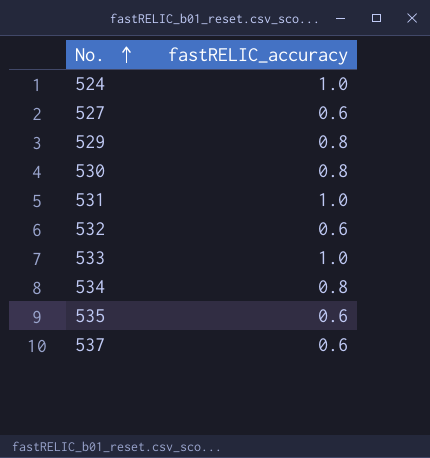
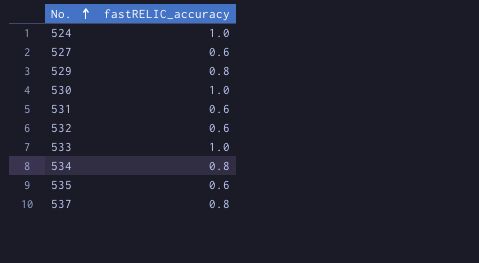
530 | fastRELIC_accuracy: 0.8 -> 1.0
531 | fastRELIC_accuracy: 1.0 -> 0.6
537 | fastRELIC_accuracy: 0.6 -> 0.8

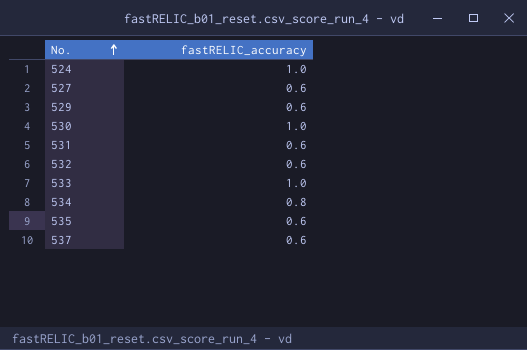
529 | fastRELIC_accuracy: 0.8 -> 0.6
537 | fastRELIC_accuracy: 0.8 -> 0.6

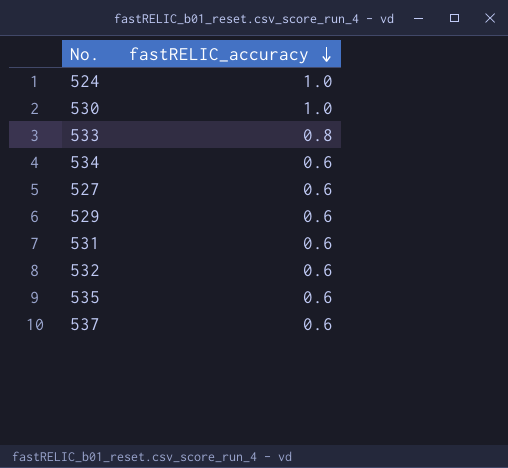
row order: No. ascending -> fastRELIC_accuracy descending
533 | fastRELIC_accuracy: 1.0 -> 0.8
534 | fastRELIC_accuracy: 0.8 -> 0.6

